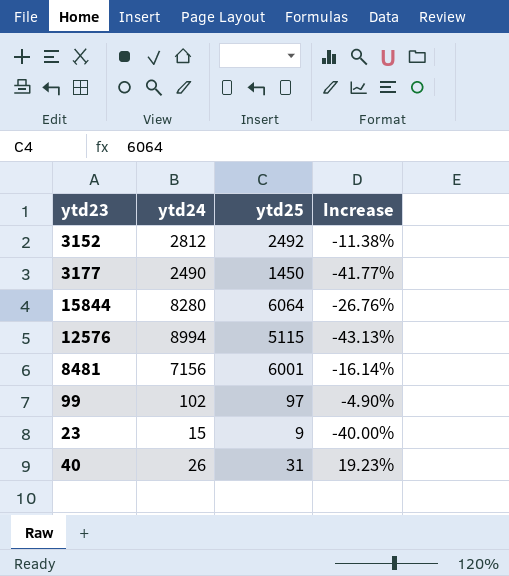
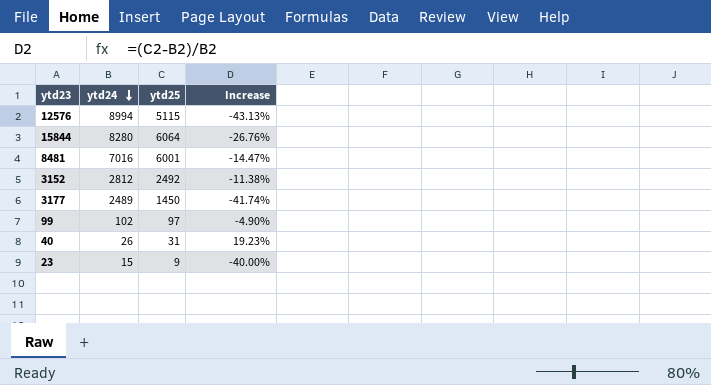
row order: none -> ytd24 descending
8481 | ytd24: 7156 -> 7016
8481 | Increase: -16.14% -> -14.47%
3177 | ytd24: 2490 -> 2489
3177 | Increase: -41.77% -> -41.74%

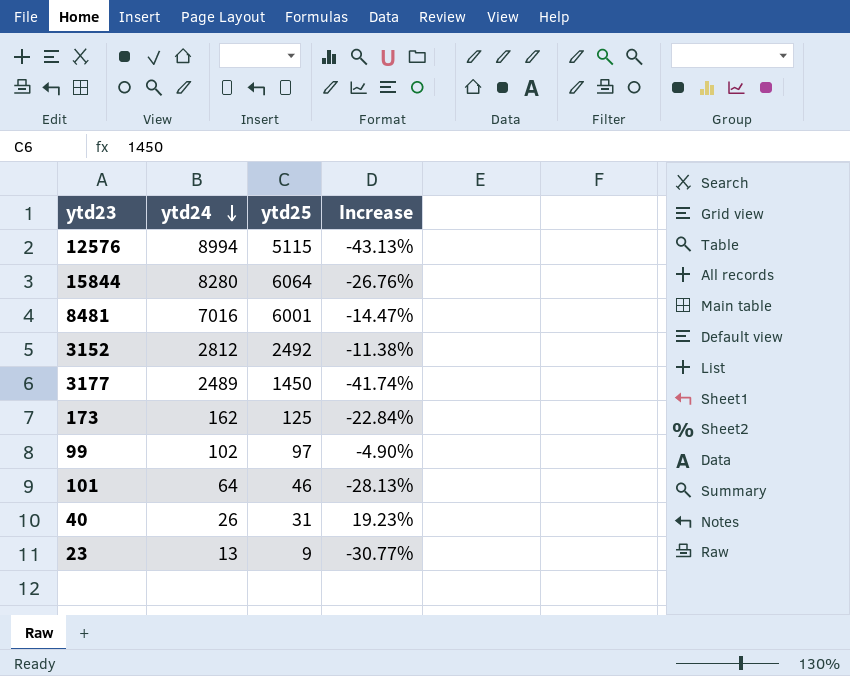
row 173: none -> 162 | 125 | -22.84%
row 101: none -> 64 | 46 | -28.13%
23 | ytd24: 15 -> 13
23 | Increase: -40.00% -> -30.77%

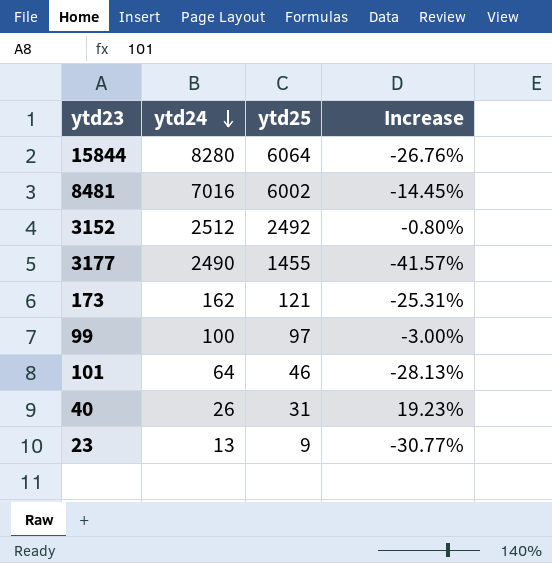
row 12576: 8994 | 5115 | -43.13% -> none
8481 | ytd25: 6001 -> 6002
8481 | Increase: -14.47% -> -14.45%
3152 | ytd24: 2812 -> 2512
3152 | Increase: -11.38% -> -0.80%
3177 | ytd24: 2489 -> 2490
3177 | ytd25: 1450 -> 1455
3177 | Increase: -41.74% -> -41.57%
173 | ytd25: 125 -> 121
173 | Increase: -22.84% -> -25.31%
99 | ytd24: 102 -> 100
99 | Increase: -4.90% -> -3.00%

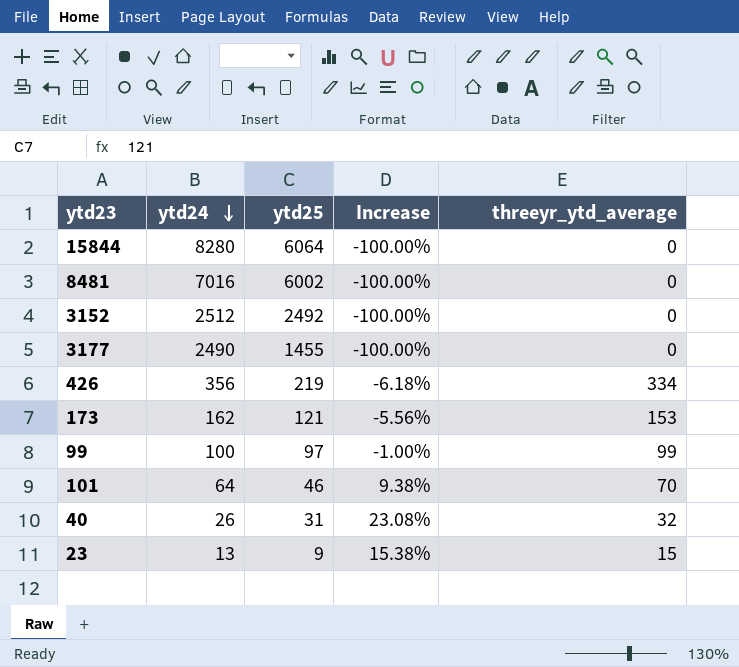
column Increase | formula: ([ytd25] - [ytd24]) / [ytd24] -> ([threeyr_ytd_average] - [ytd24]) / [ytd24]
column threeyr_ytd_average | position: none -> 5
row 426: none -> 356 | 219 | -6.18% | 334

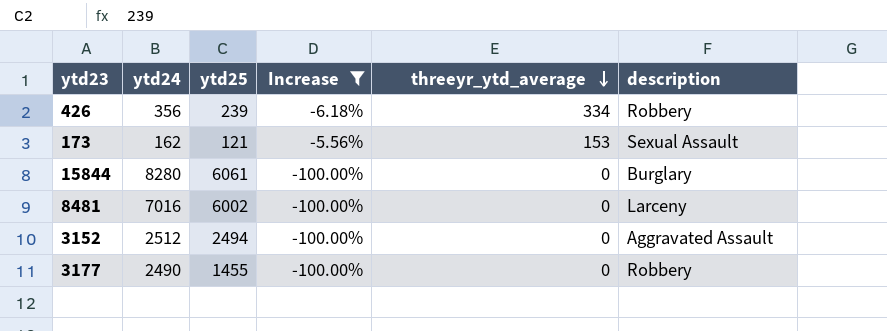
filter: none -> Increase <= -5.56%
row order: ytd24 descending -> threeyr_ytd_average descending
column description | position: none -> 6
426 | ytd25: 219 -> 239
15844 | ytd25: 6064 -> 6061
3152 | ytd25: 2492 -> 2494

